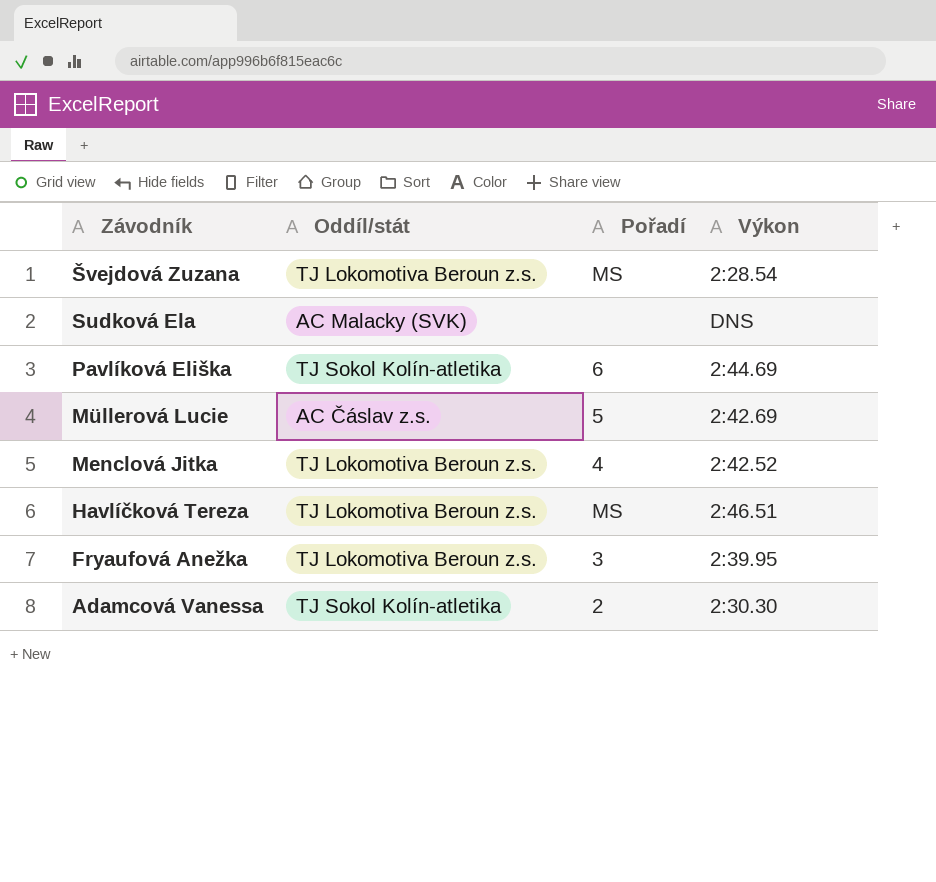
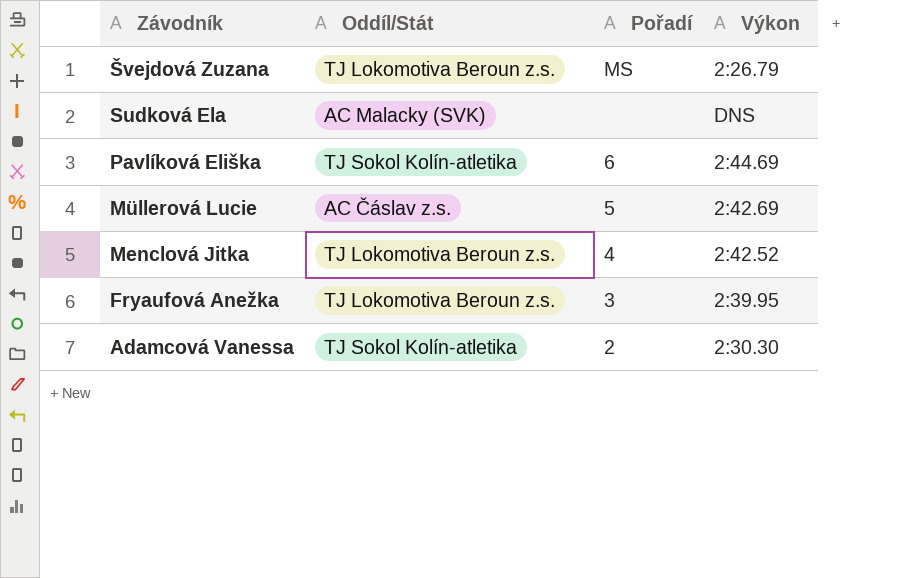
column name: Oddíl/stát -> Oddíl/Stát
row Havlíčková Tereza: TJ Lokomotiva Beroun z.s. | MS | 2:46.51 -> none
Švejdová Zuzana | Výkon: 2:28.54 -> 2:26.79

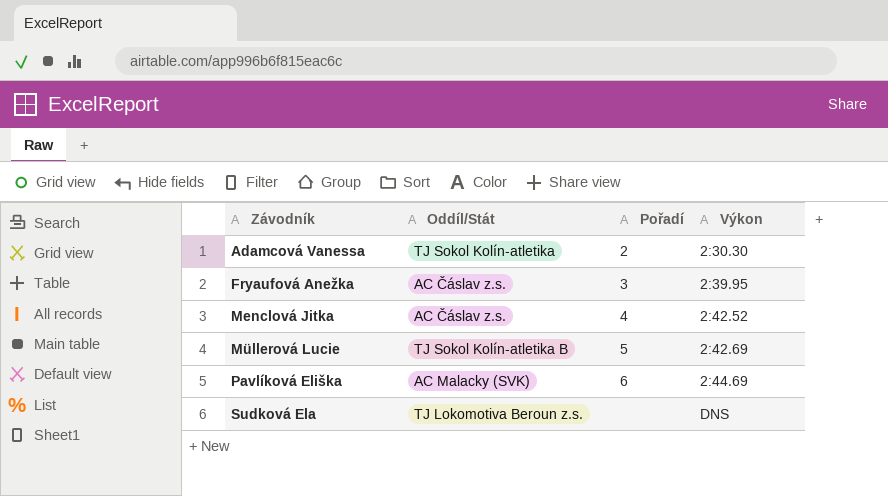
row order: Závodník descending -> Závodník ascending
row Švejdová Zuzana: TJ Lokomotiva Beroun z.s. | MS | 2:26.79 -> none
Fryaufová Anežka | Oddíl/Stát: TJ Lokomotiva Beroun z.s. -> AC Čáslav z.s.
Menclová Jitka | Oddíl/Stát: TJ Lokomotiva Beroun z.s. -> AC Čáslav z.s.
Müllerová Lucie | Oddíl/Stát: AC Čáslav z.s. -> TJ Sokol Kolín-atletika B
Pavlíková Eliška | Oddíl/Stát: TJ Sokol Kolín-atletika -> AC Malacky (SVK)
Sudková Ela | Oddíl/Stát: AC Malacky (SVK) -> TJ Lokomotiva Beroun z.s.

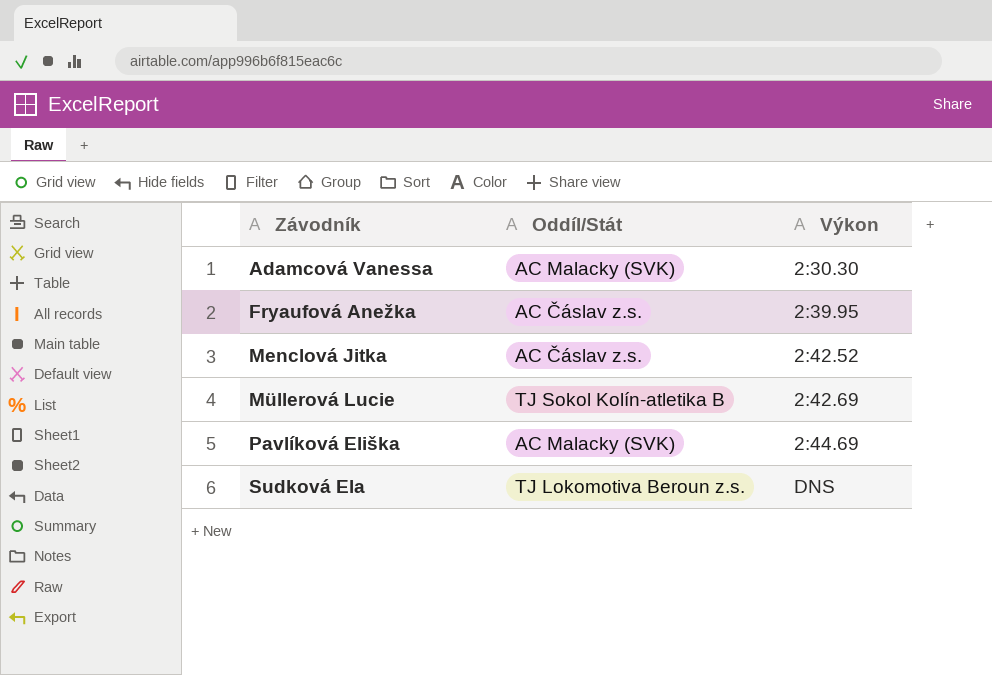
column Pořadí | position: 3 -> none
Adamcová Vanessa | Oddíl/Stát: TJ Sokol Kolín-atletika -> AC Malacky (SVK)

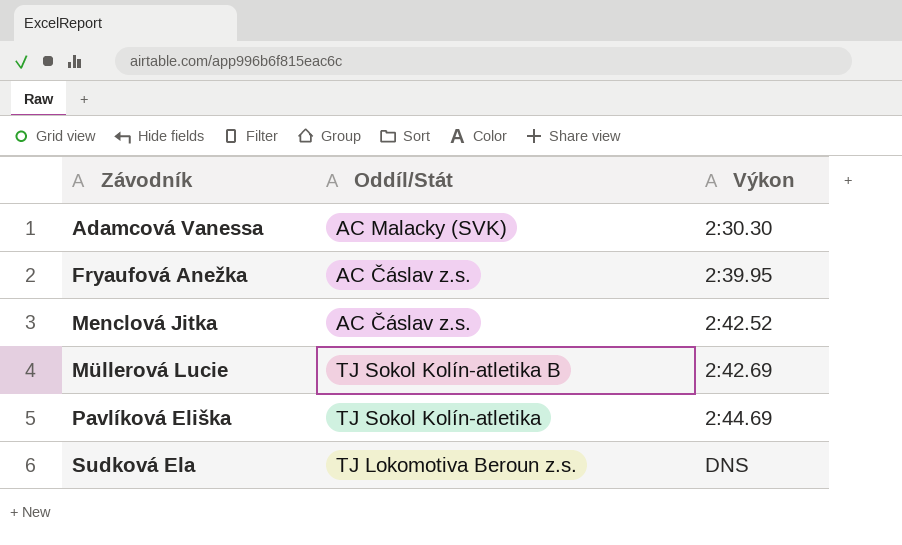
Pavlíková Eliška | Oddíl/Stát: AC Malacky (SVK) -> TJ Sokol Kolín-atletika

